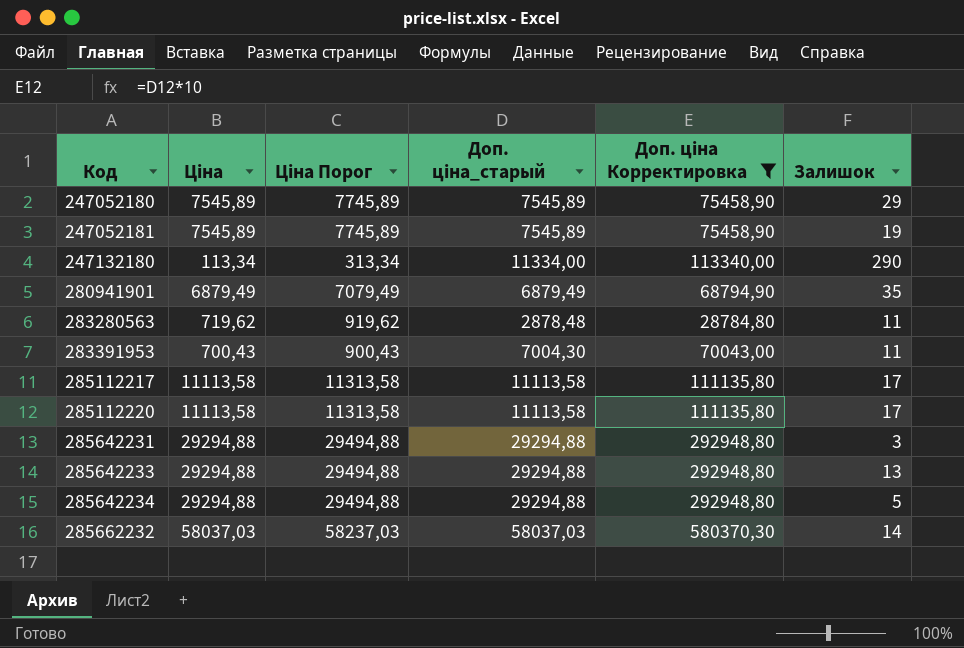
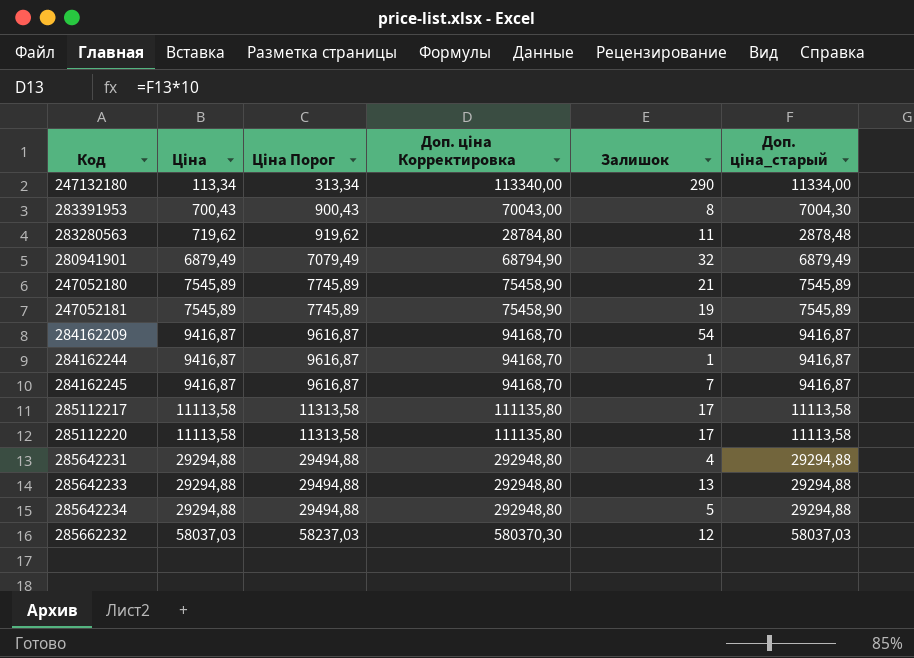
filter: Доп. ціна Корректировка != 94168,70 -> none
row order: Код ascending -> Ціна ascending
column Доп. ціна_старый | position: 4 -> 6
283391953 | Залишок: 11 -> 8
280941901 | Залишок: 35 -> 32
247052180 | Залишок: 29 -> 21
285642231 | Залишок: 3 -> 4
285662232 | Залишок: 14 -> 12

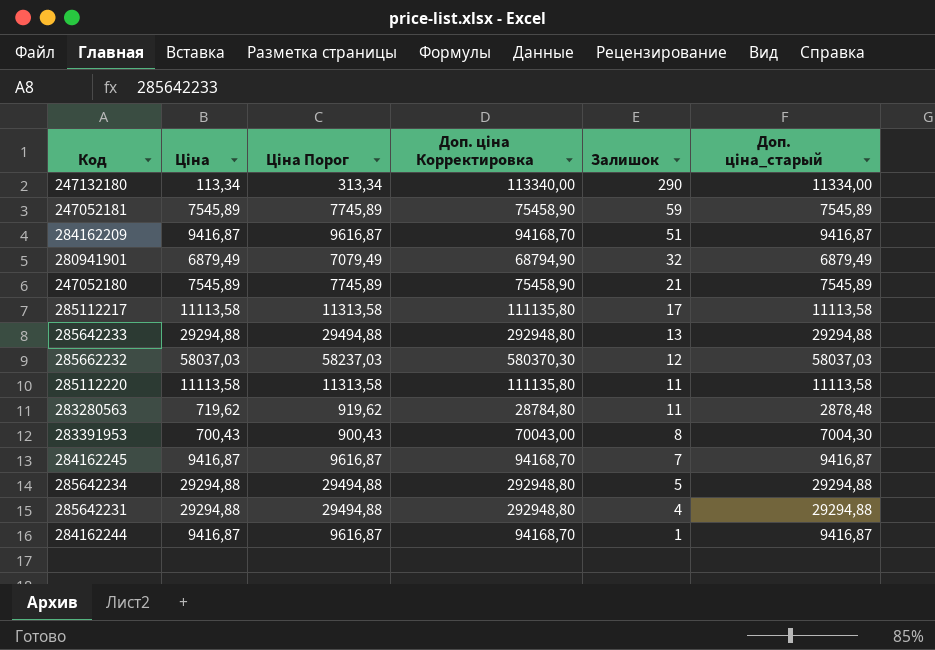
row order: Ціна ascending -> Залишок descending
247052181 | Залишок: 19 -> 59
284162209 | Залишок: 54 -> 51
285112220 | Залишок: 17 -> 11

